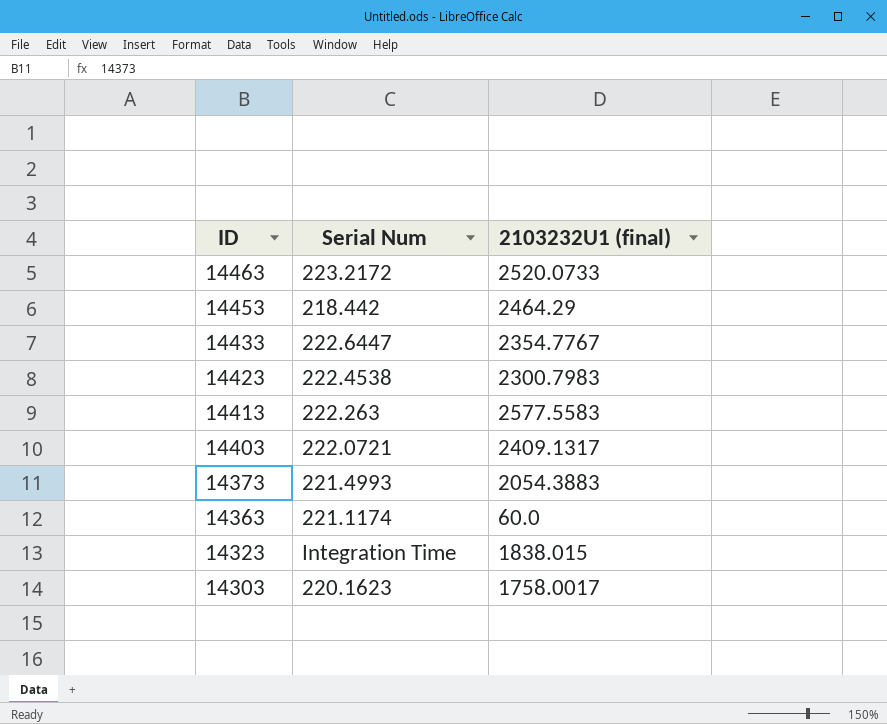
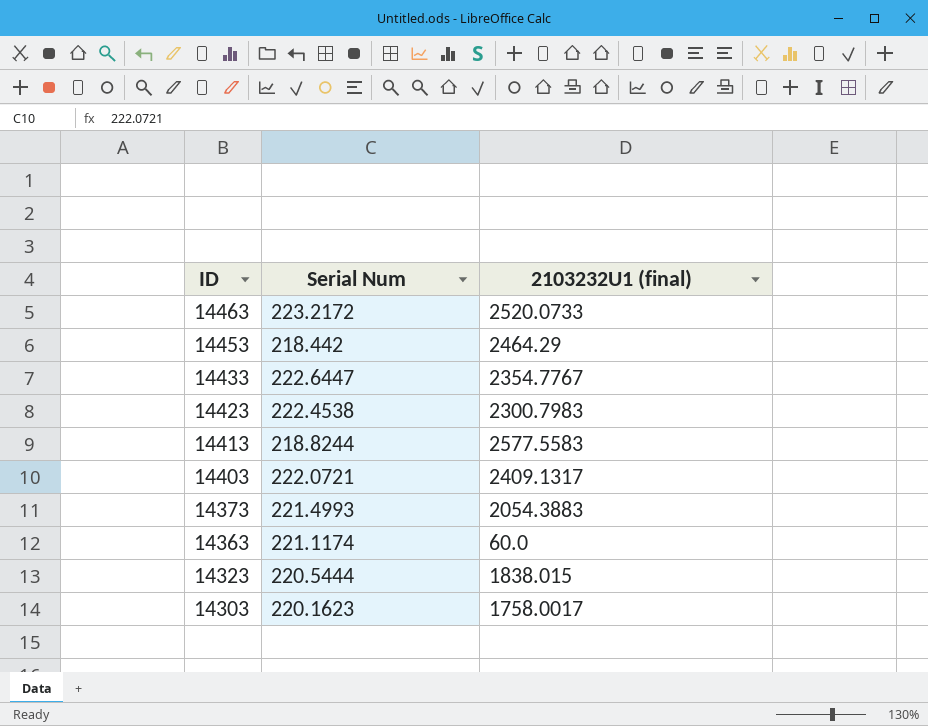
14413 | Serial Num: 222.263 -> 218.8244
14323 | Serial Num: Integration Time -> 220.5444

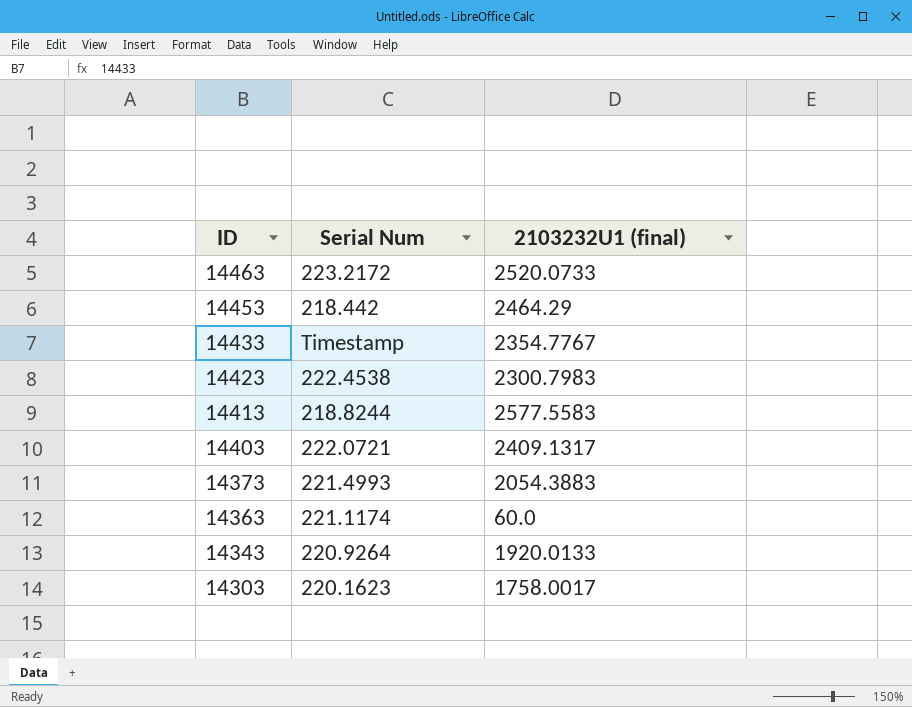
row 14323: 220.5444 | 1838.015 -> none
14433 | Serial Num: 222.6447 -> Timestamp
row 14343: none -> 220.9264 | 1920.0133

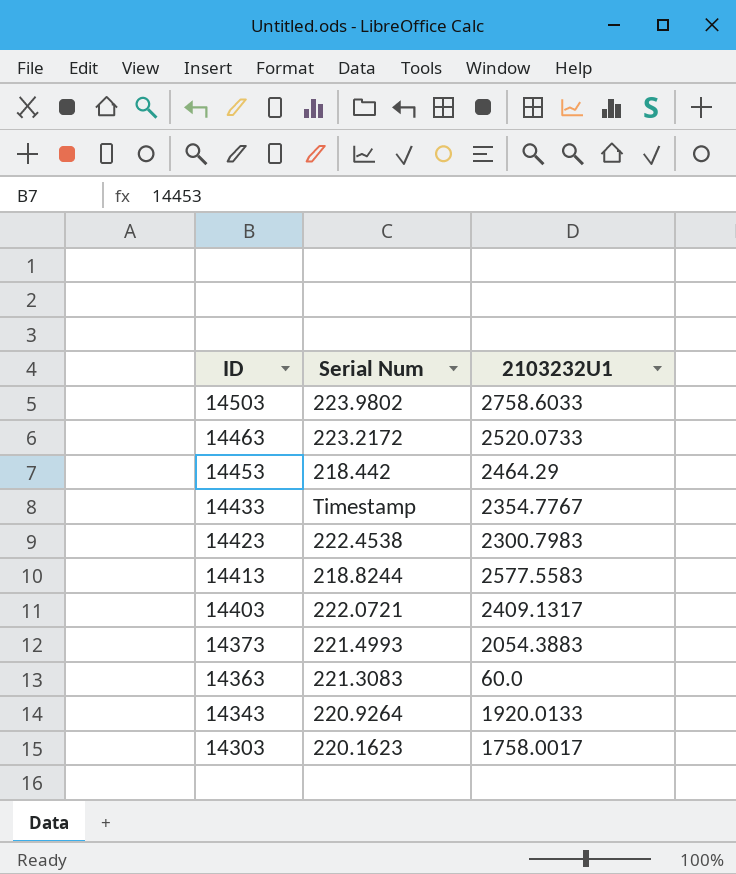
column name: 2103232U1 (final) -> 2103232U1
row 14503: none -> 223.9802 | 2758.6033
14363 | Serial Num: 221.1174 -> 221.3083

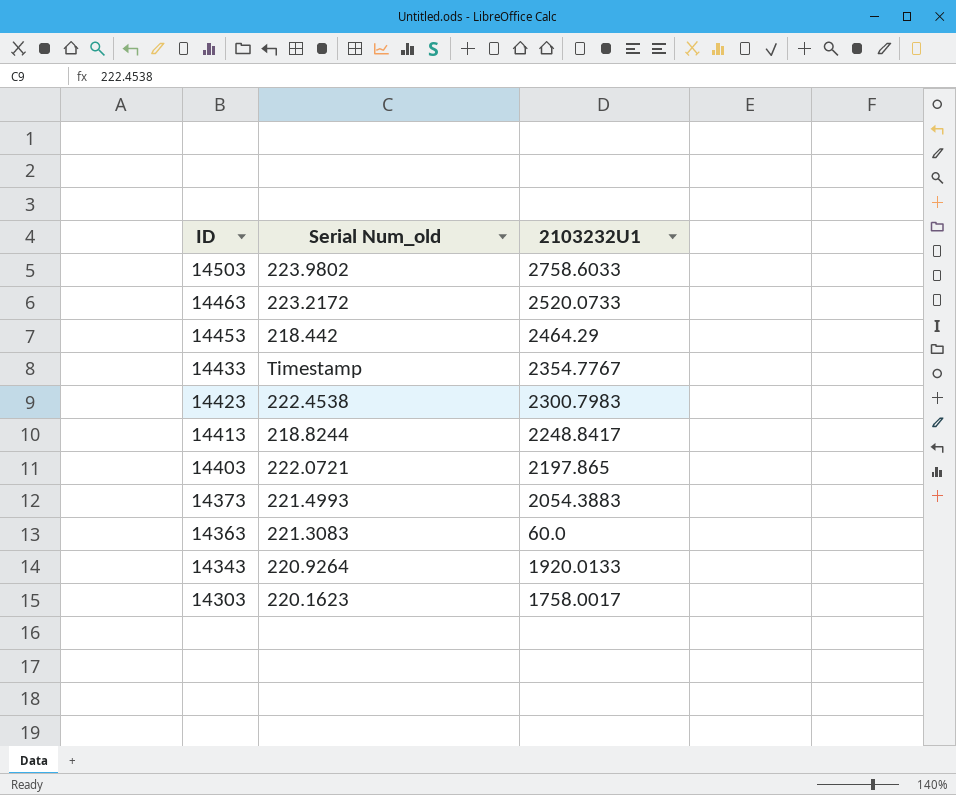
column name: Serial Num -> Serial Num_old
14413 | 2103232U1: 2577.5583 -> 2248.8417
14403 | 2103232U1: 2409.1317 -> 2197.865

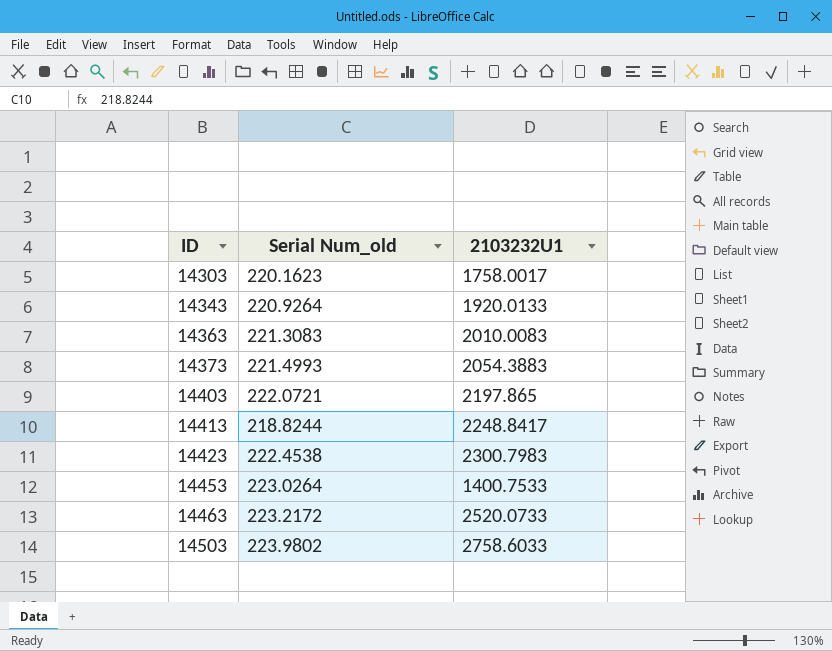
row order: ID descending -> ID ascending
row 14433: Timestamp | 2354.7767 -> none
14363 | 2103232U1: 60.0 -> 2010.0083
14453 | Serial Num_old: 218.442 -> 223.0264
14453 | 2103232U1: 2464.29 -> 1400.7533

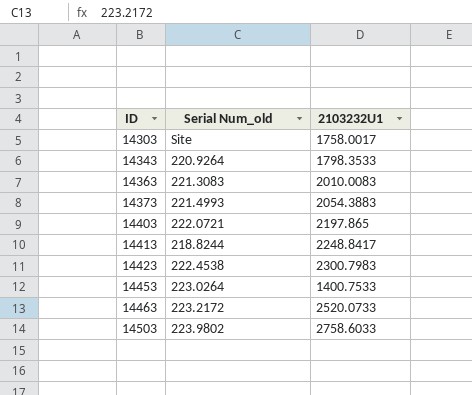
14303 | Serial Num_old: 220.1623 -> Site
14343 | 2103232U1: 1920.0133 -> 1798.3533

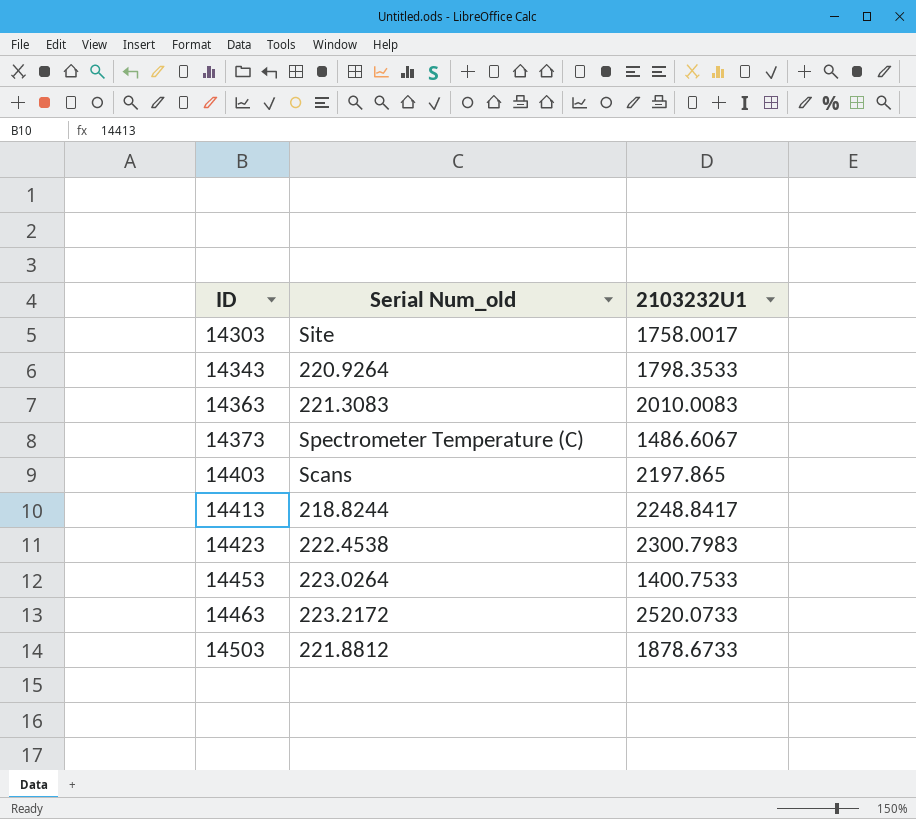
14373 | Serial Num_old: 221.4993 -> Spectrometer Temperature (C)
14373 | 2103232U1: 2054.3883 -> 1486.6067
14403 | Serial Num_old: 222.0721 -> Scans
14503 | Serial Num_old: 223.9802 -> 221.8812
14503 | 2103232U1: 2758.6033 -> 1878.6733

